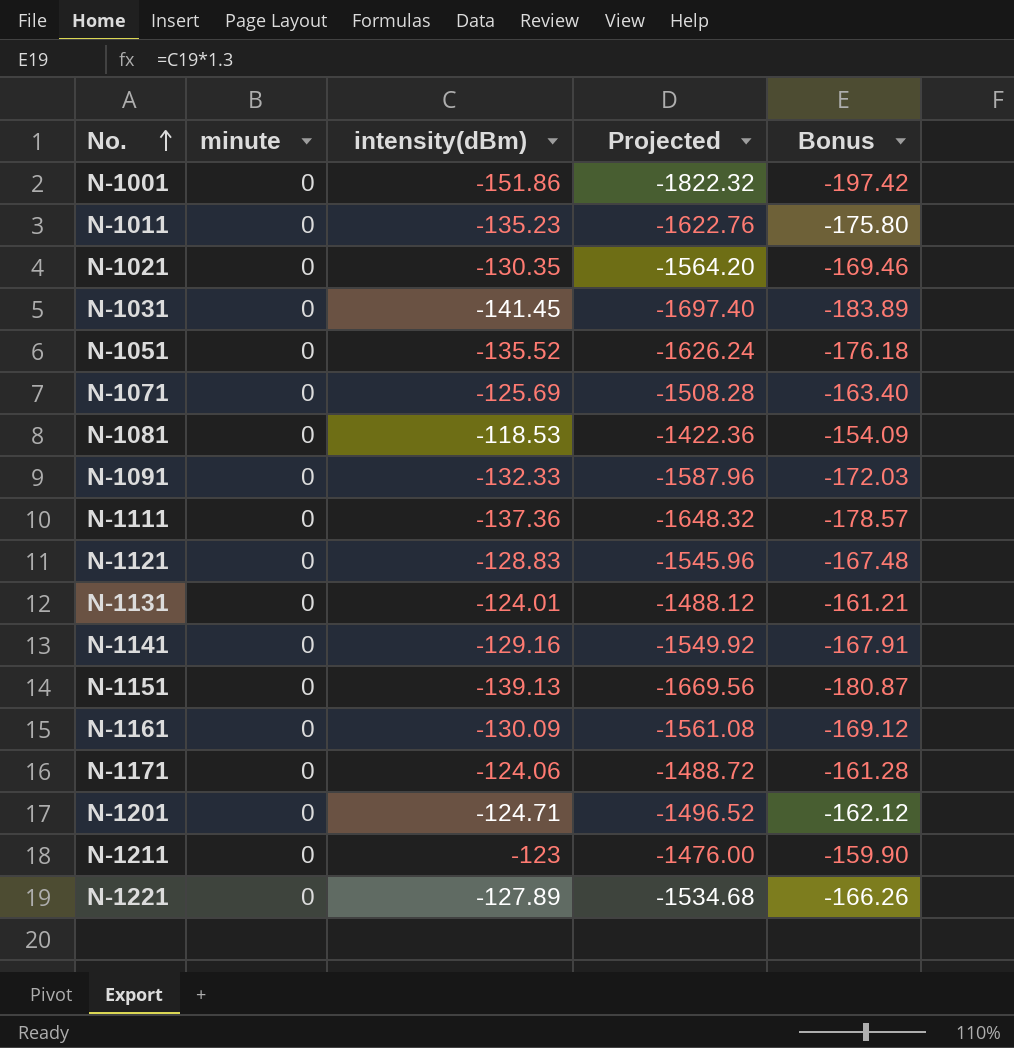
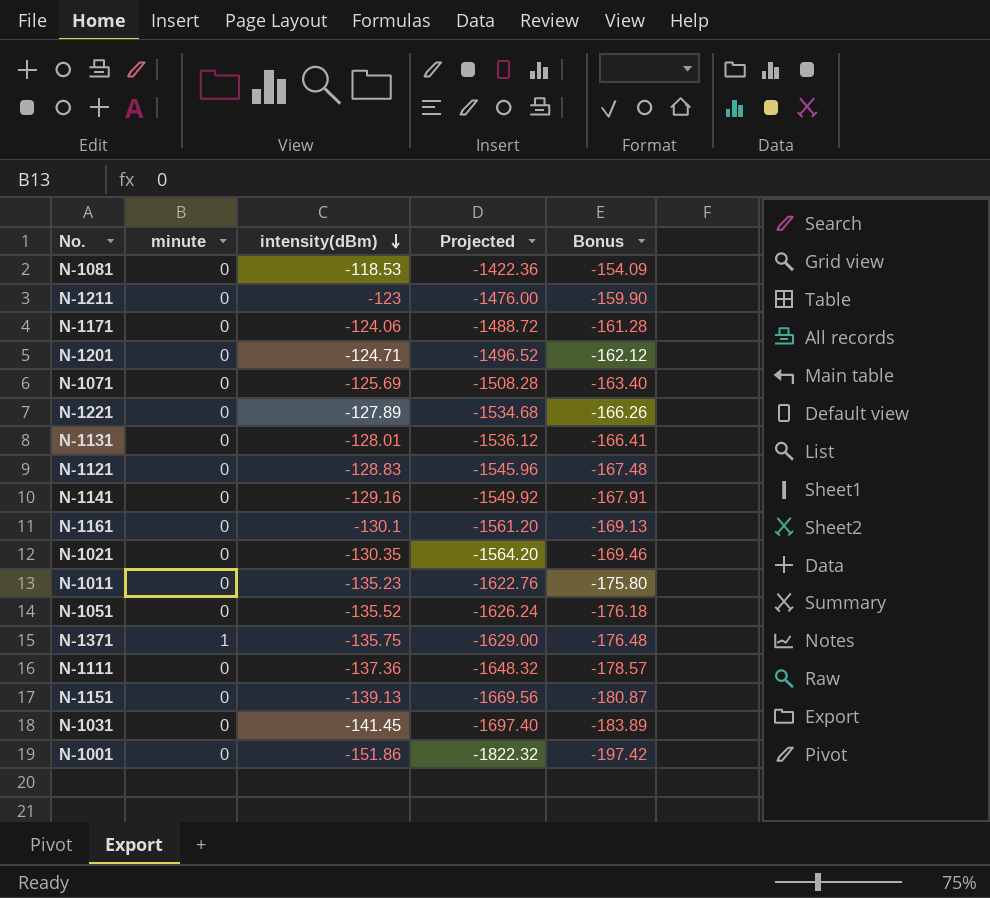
row order: No. ascending -> intensity(dBm) descending
row N-1091: 0 | -132.33 | -1587.96 | -172.03 -> none
N-1131 | intensity(dBm): -124.01 -> -128.01
N-1131 | Projected: -1488.12 -> -1536.12
N-1131 | Bonus: -161.21 -> -166.41
N-1161 | intensity(dBm): -130.09 -> -130.1
N-1161 | Projected: -1561.08 -> -1561.20
N-1161 | Bonus: -169.12 -> -169.13
row N-1371: none -> 1 | -135.75 | -1629.00 | -176.48

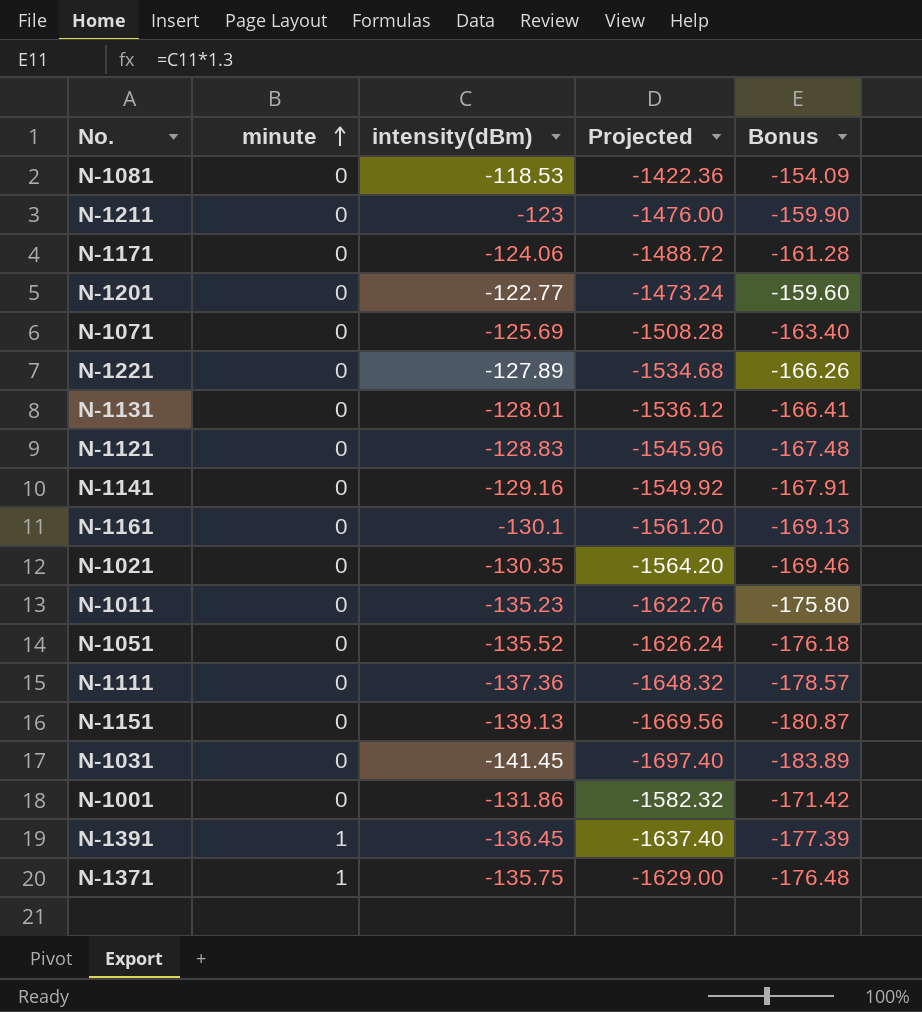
row order: intensity(dBm) descending -> minute ascending
N-1201 | intensity(dBm): -124.71 -> -122.77
N-1201 | Projected: -1496.52 -> -1473.24
N-1201 | Bonus: -162.12 -> -159.60
N-1001 | intensity(dBm): -151.86 -> -131.86
N-1001 | Projected: -1822.32 -> -1582.32
N-1001 | Bonus: -197.42 -> -171.42
row N-1391: none -> 1 | -136.45 | -1637.40 | -177.39

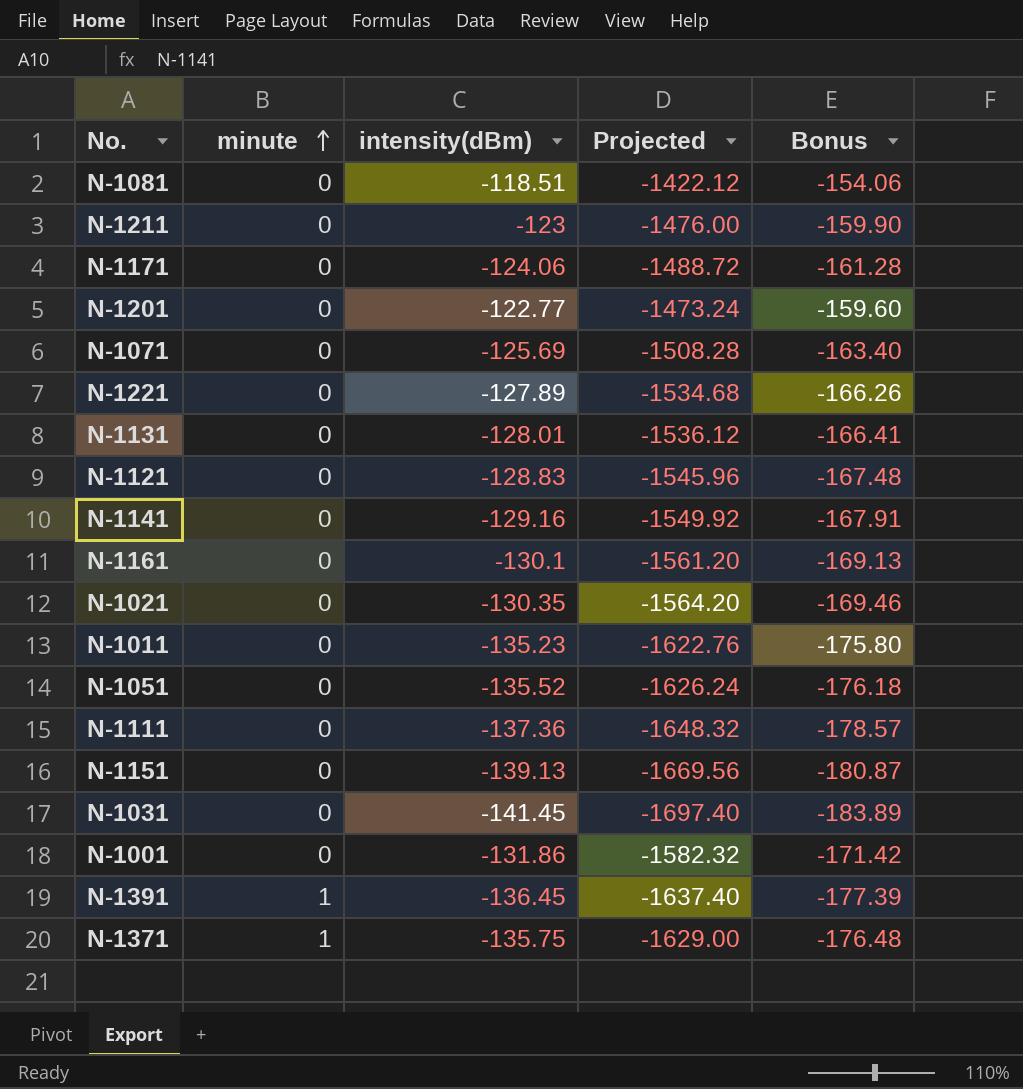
N-1081 | intensity(dBm): -118.53 -> -118.51
N-1081 | Projected: -1422.36 -> -1422.12
N-1081 | Bonus: -154.09 -> -154.06

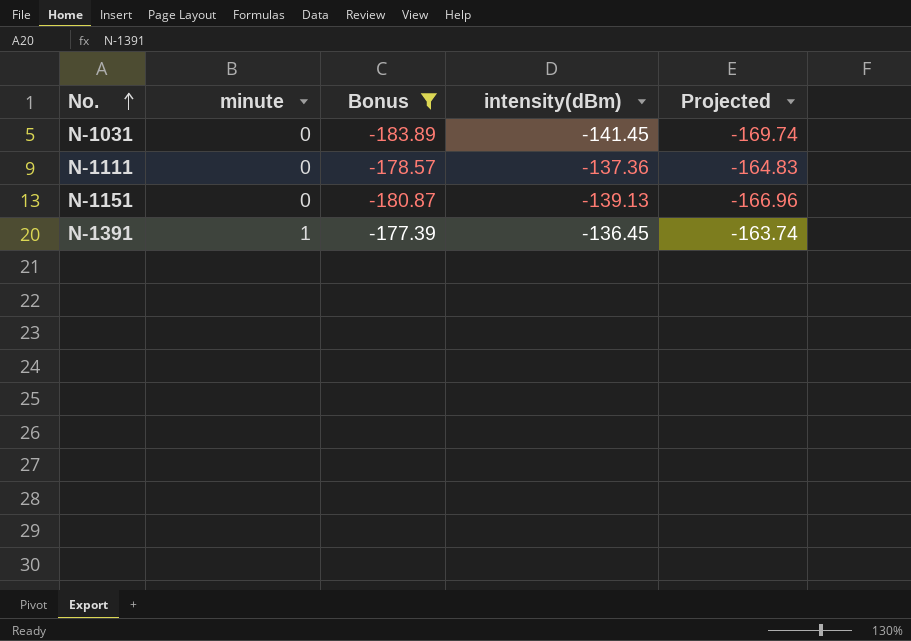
filter: none -> Bonus <= -177.39
row order: minute ascending -> No. ascending
column Bonus | position: 5 -> 3
column Projected | formula: [intensity(dBm)] * 12 -> [intensity(dBm)] * 1.2

